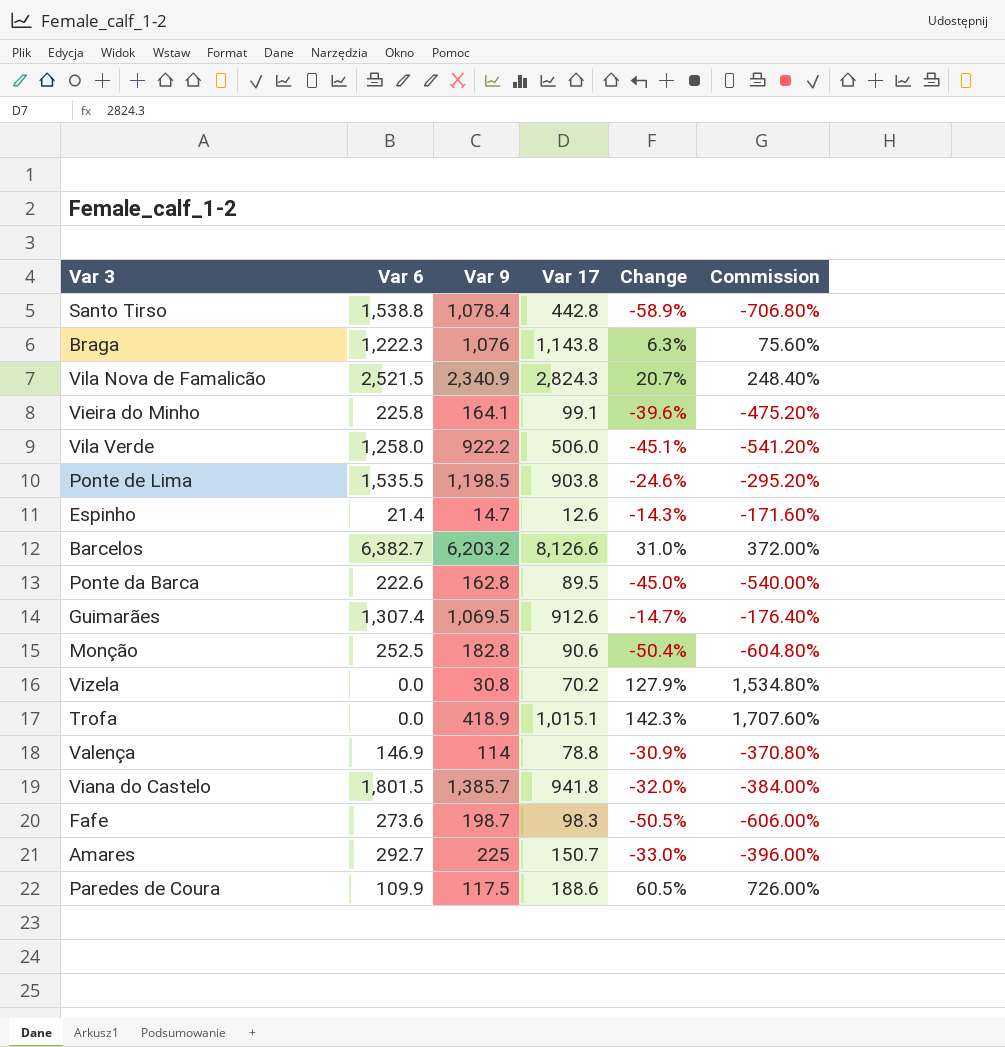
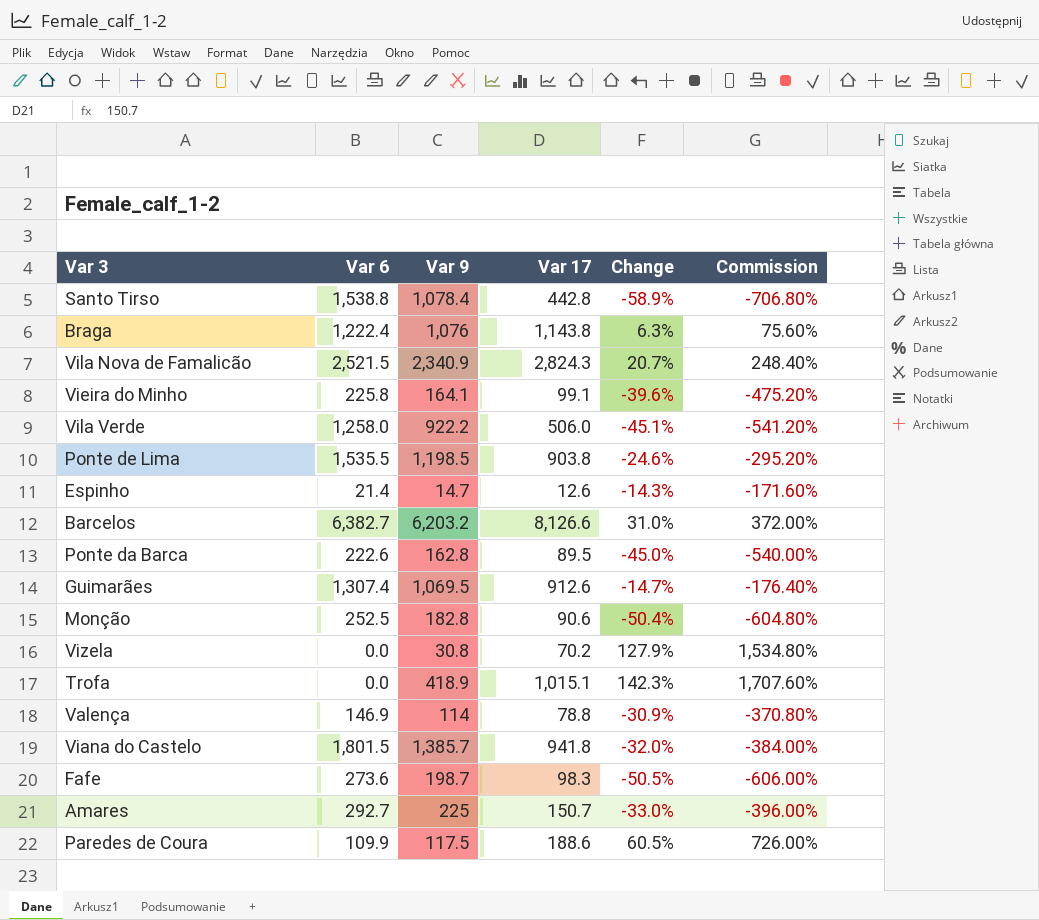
Braga | Var 6: 1,222.3 -> 1,222.4

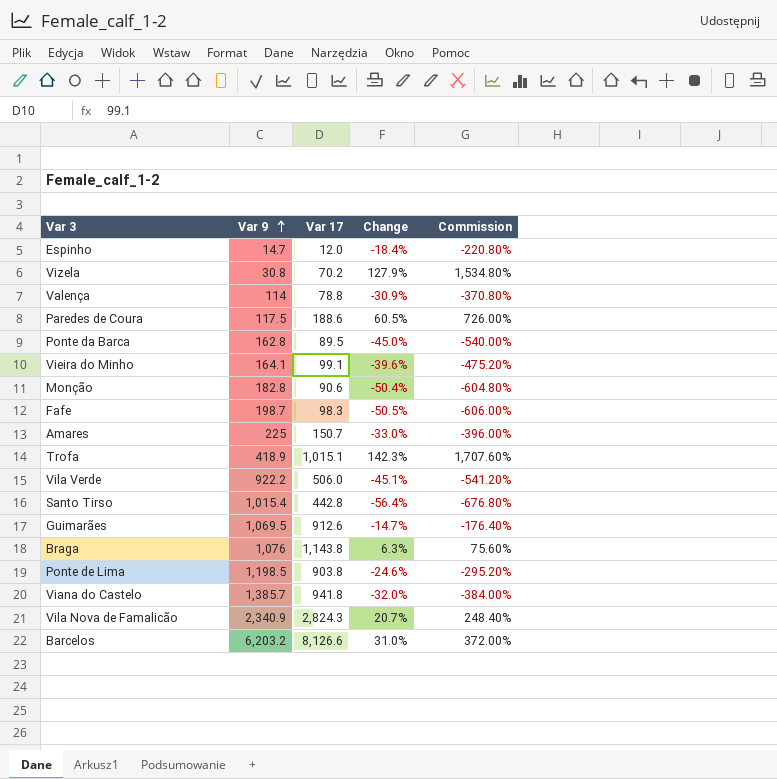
row order: none -> Var 9 ascending
column Var 6 | position: 2 -> none
Espinho | Var 17: 12.6 -> 12.0
Espinho | Change: -14.3% -> -18.4%
Espinho | Commission: -171.60% -> -220.80%
Santo Tirso | Var 9: 1,078.4 -> 1,015.4
Santo Tirso | Change: -58.9% -> -56.4%
Santo Tirso | Commission: -706.80% -> -676.80%

